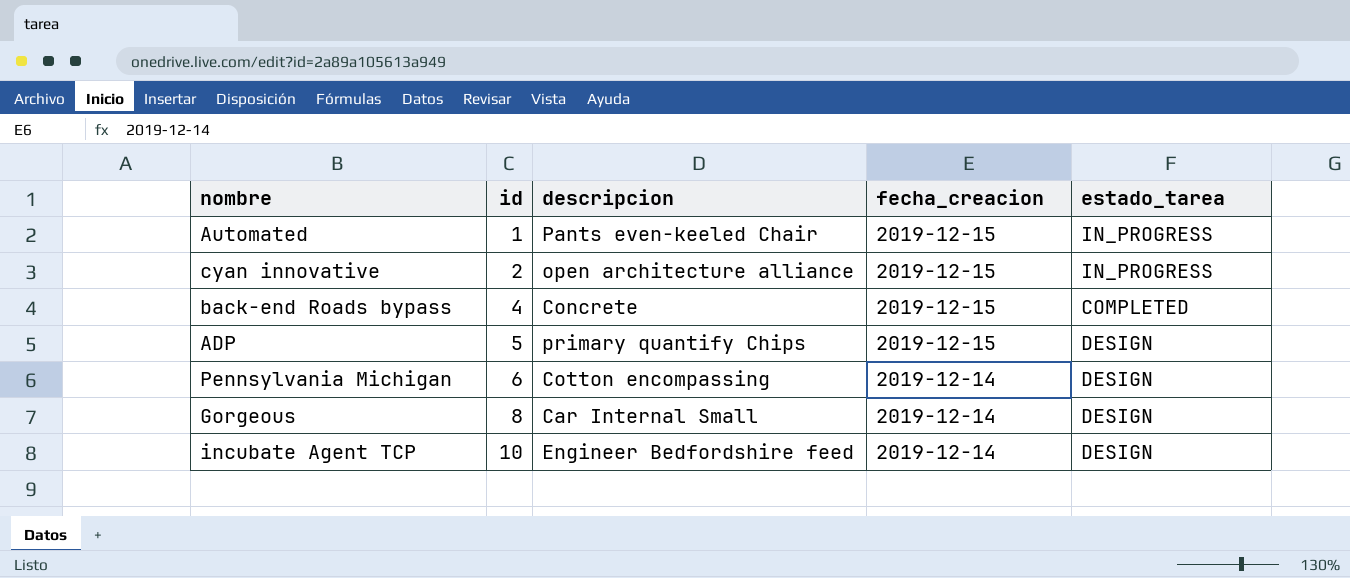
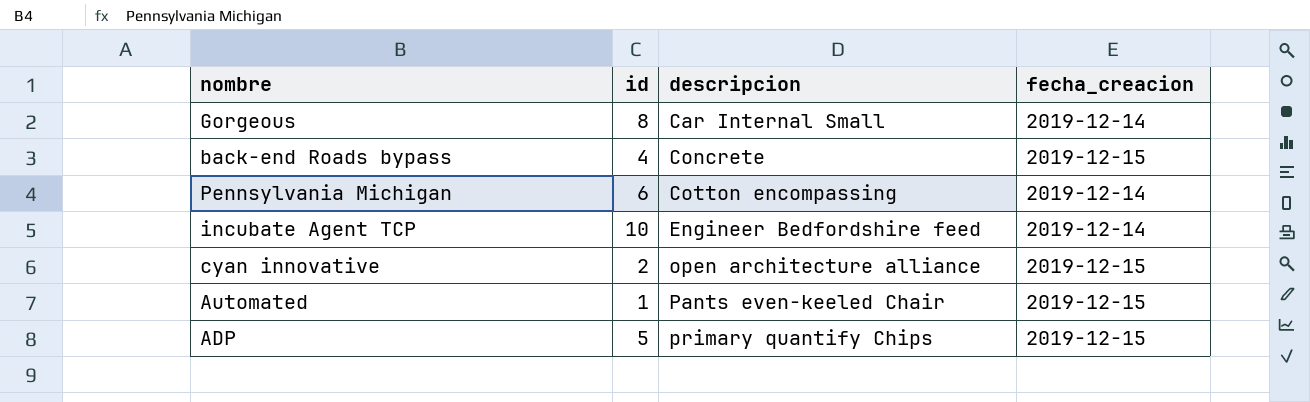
row order: id ascending -> descripcion ascending
column estado_tarea | position: 5 -> none

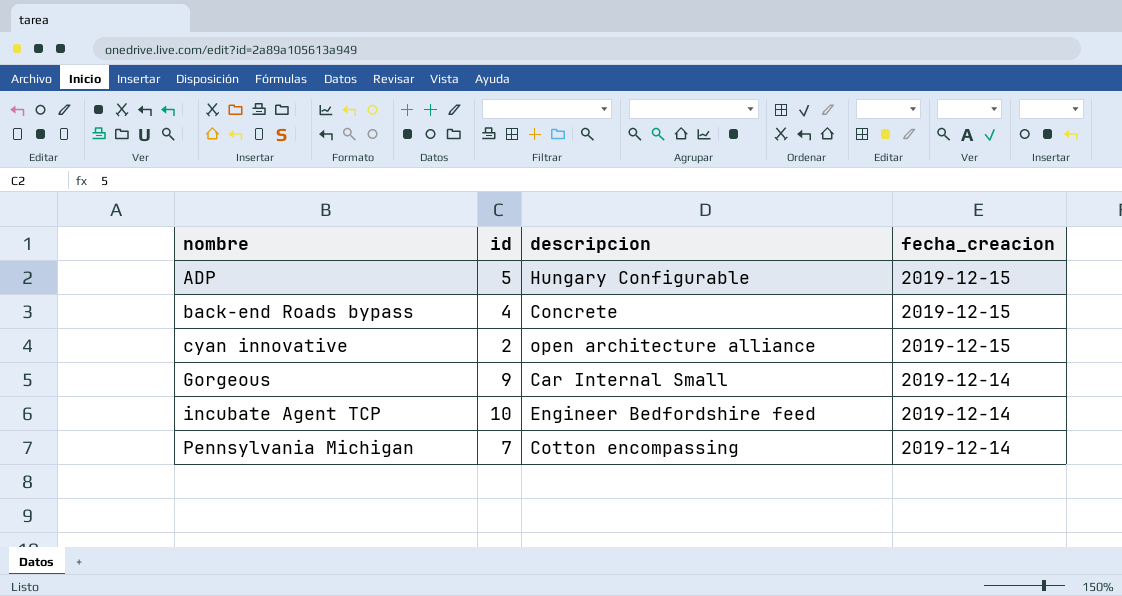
row order: descripcion ascending -> nombre ascending
row Automated: 1 | Pants even-keeled Chair | 2019-12-15 -> none
ADP | descripcion: primary quantify Chips -> Hungary Configurable
Gorgeous | id: 8 -> 9
Pennsylvania Michigan | id: 6 -> 7

